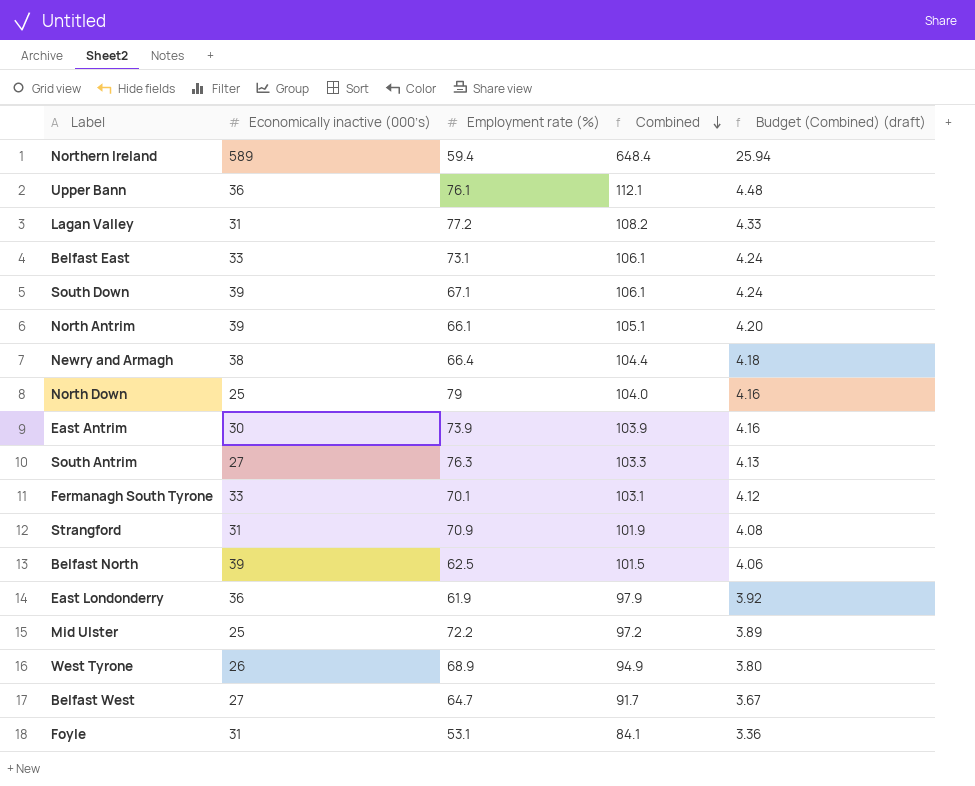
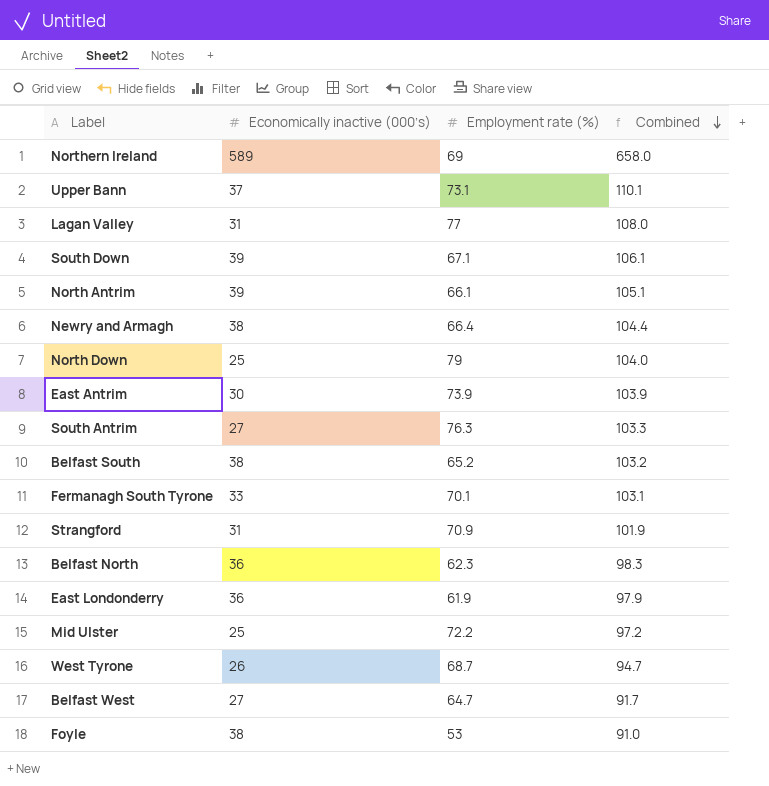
column Budget (Combined) (draft) | formula: [Combined] * 0.04 -> none
row Belfast East: 33 | 73.1 | 106.1 | 4.24 -> none
Northern Ireland | Employment rate (%): 59.4 -> 69
Northern Ireland | Combined: 648.4 -> 658.0
Upper Bann | Economically inactive (000’s): 36 -> 37
Upper Bann | Employment rate (%): 76.1 -> 73.1
Upper Bann | Combined: 112.1 -> 110.1
Lagan Valley | Employment rate (%): 77.2 -> 77
Lagan Valley | Combined: 108.2 -> 108.0
row Belfast South: none -> 38 | 65.2 | 103.2
Belfast North | Economically inactive (000’s): 39 -> 36
Belfast North | Employment rate (%): 62.5 -> 62.3
Belfast North | Combined: 101.5 -> 98.3
West Tyrone | Employment rate (%): 68.9 -> 68.7
West Tyrone | Combined: 94.9 -> 94.7
Foyle | Economically inactive (000’s): 31 -> 38
Foyle | Employment rate (%): 53.1 -> 53
Foyle | Combined: 84.1 -> 91.0

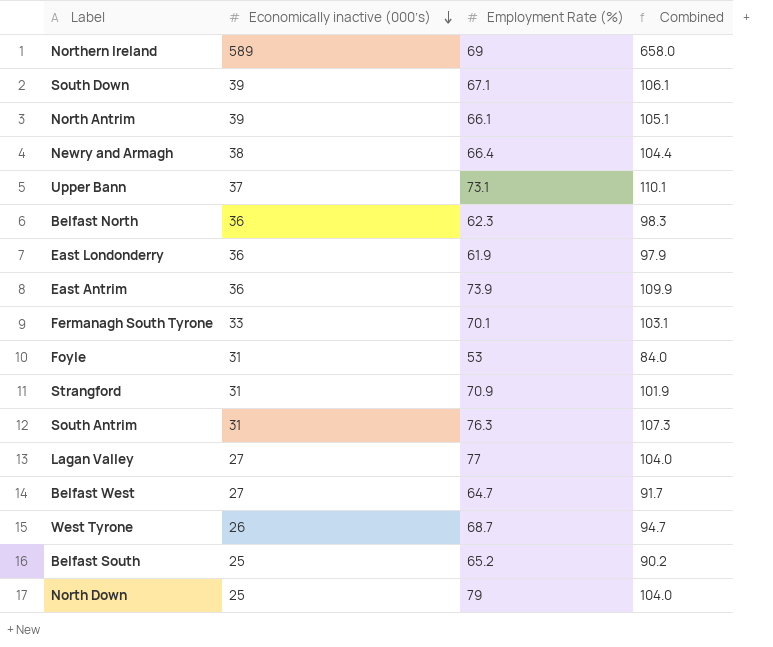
row order: Combined descending -> Economically inactive (000’s) descending
column name: Employment rate (%) -> Employment Rate (%)
row Mid Ulster: 25 | 72.2 | 97.2 -> none
East Antrim | Economically inactive (000’s): 30 -> 36
East Antrim | Combined: 103.9 -> 109.9
Foyle | Economically inactive (000’s): 38 -> 31
Foyle | Combined: 91.0 -> 84.0
South Antrim | Economically inactive (000’s): 27 -> 31
South Antrim | Combined: 103.3 -> 107.3
Lagan Valley | Economically inactive (000’s): 31 -> 27
Lagan Valley | Combined: 108.0 -> 104.0
Belfast South | Economically inactive (000’s): 38 -> 25
Belfast South | Combined: 103.2 -> 90.2

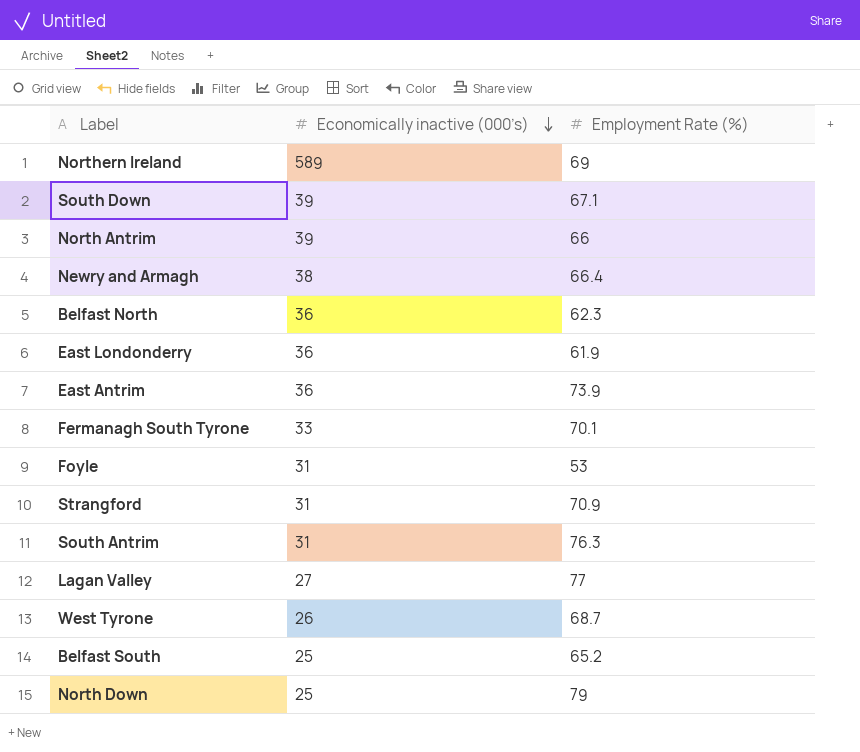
column Combined | formula: [Economically inactive (000’s)] + [Employment Rate (%)] -> none
row Upper Bann: 37 | 73.1 | 110.1 -> none
row Belfast West: 27 | 64.7 | 91.7 -> none
North Antrim | Employment Rate (%): 66.1 -> 66

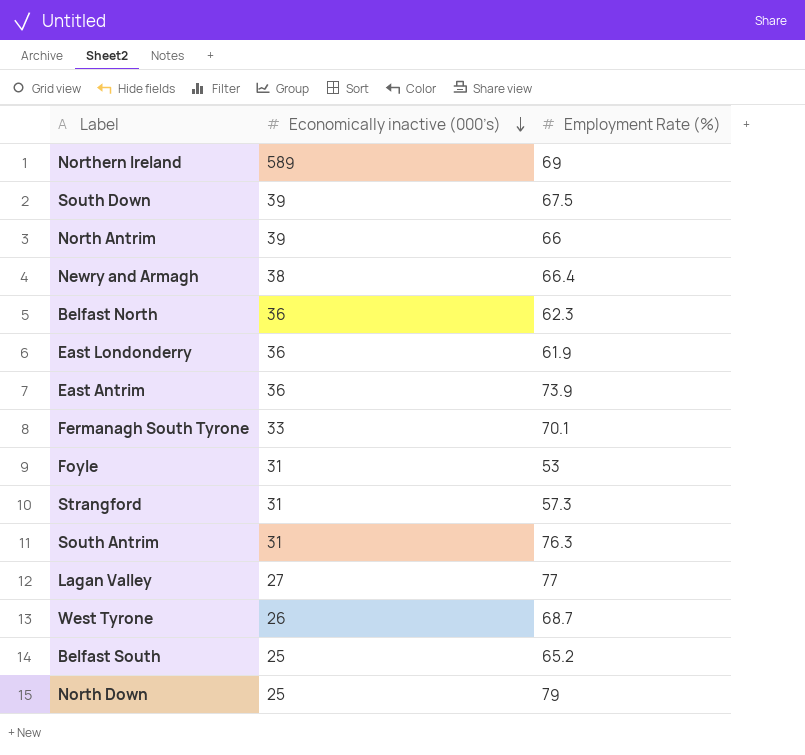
South Down | Employment Rate (%): 67.1 -> 67.5
Strangford | Employment Rate (%): 70.9 -> 57.3

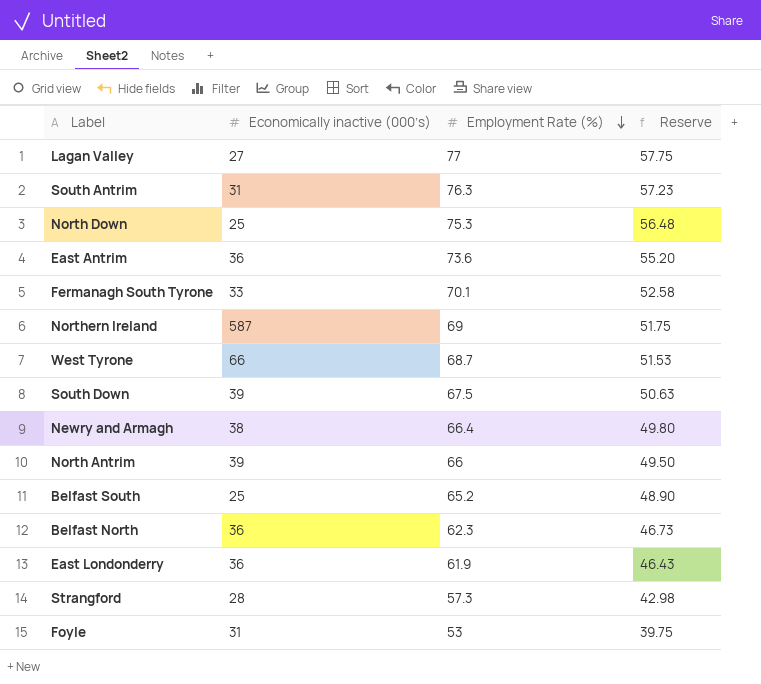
row order: Economically inactive (000’s) descending -> Employment Rate (%) descending
column Reserve | formula: none -> [Employment Rate (%)] * 0.75
North Down | Employment Rate (%): 79 -> 75.3
East Antrim | Employment Rate (%): 73.9 -> 73.6
Northern Ireland | Economically inactive (000’s): 589 -> 587
West Tyrone | Economically inactive (000’s): 26 -> 66
Strangford | Economically inactive (000’s): 31 -> 28

